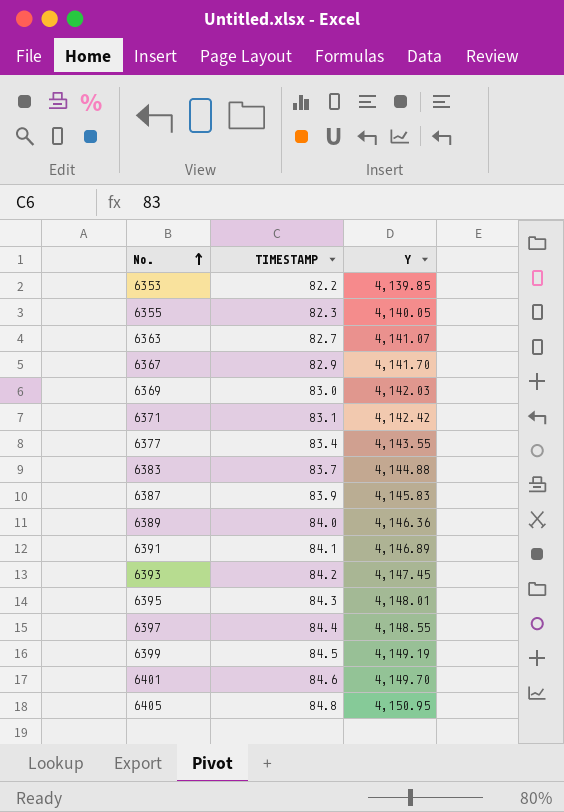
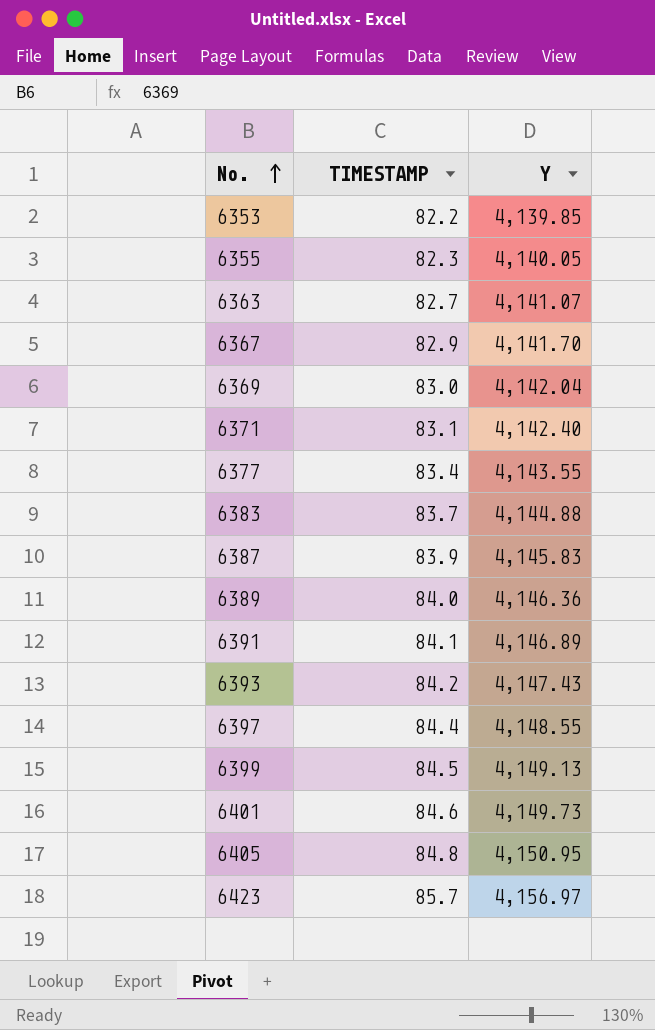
row 6395: 84.3 | 4,148.01 -> none
6369 | Y: 4,142.03 -> 4,142.04
6371 | Y: 4,142.42 -> 4,142.40
6393 | Y: 4,147.45 -> 4,147.43
6399 | Y: 4,149.19 -> 4,149.13
6401 | Y: 4,149.70 -> 4,149.73
row 6423: none -> 85.7 | 4,156.97

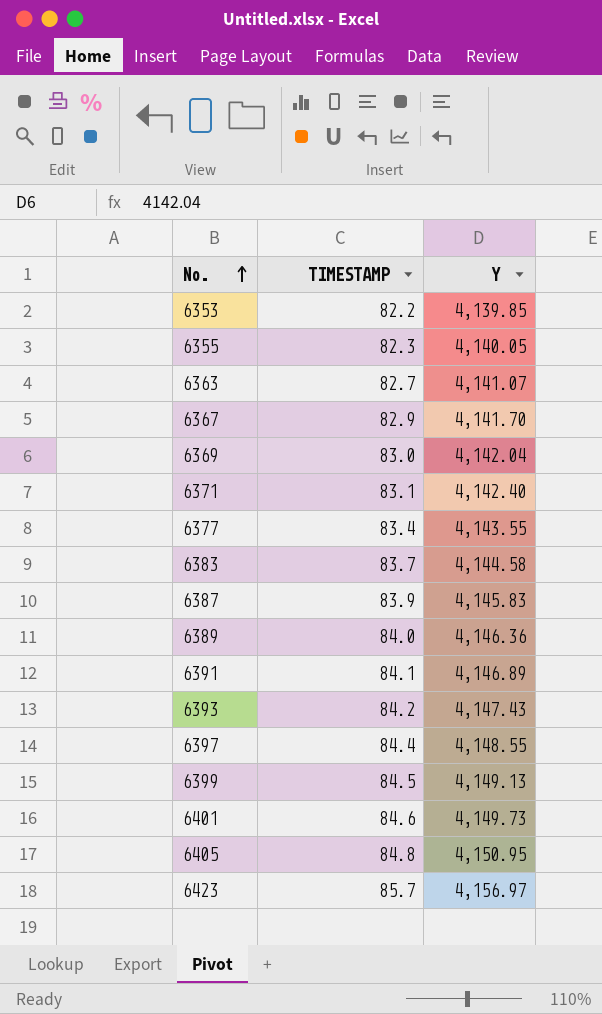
6383 | Y: 4,144.88 -> 4,144.58

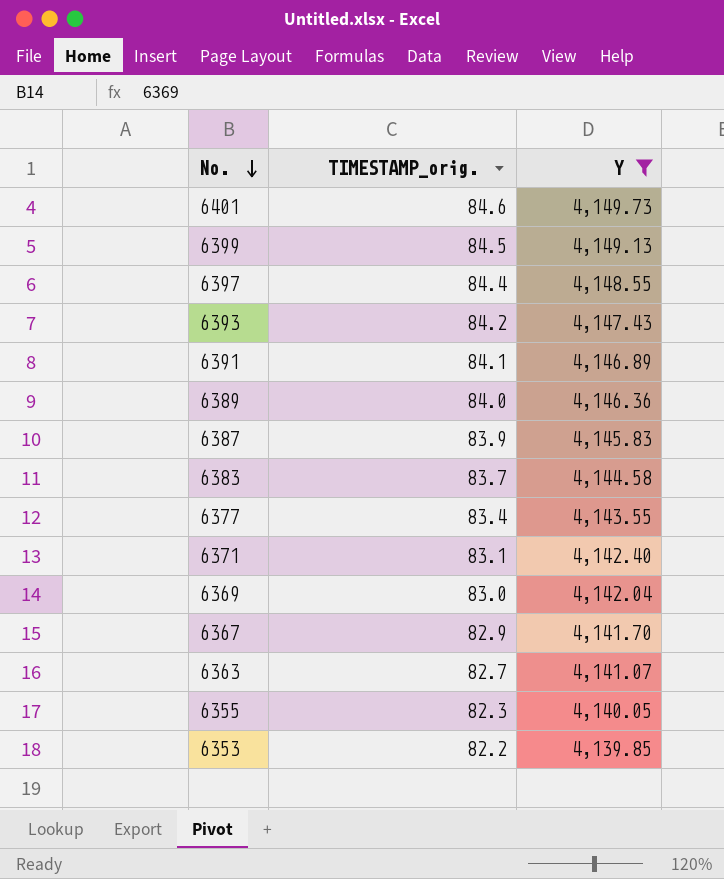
filter: none -> Y <= 4,149.73
row order: No. ascending -> No. descending
column name: TIMESTAMP -> TIMESTAMP_orig.

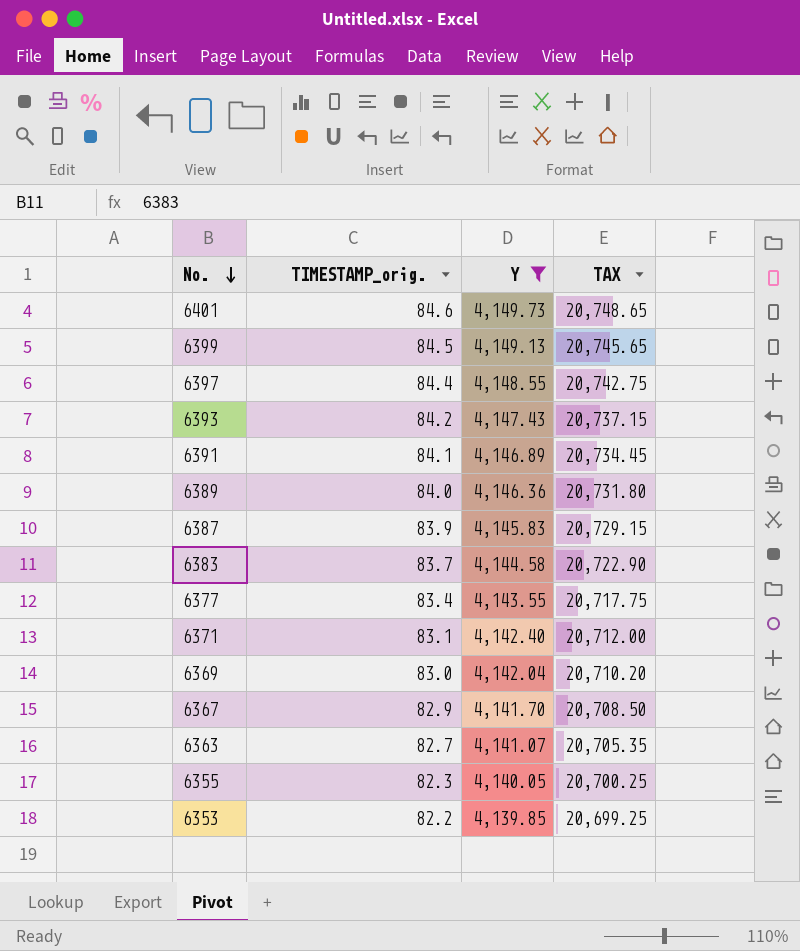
column TAX | formula: none -> [Y] * 5

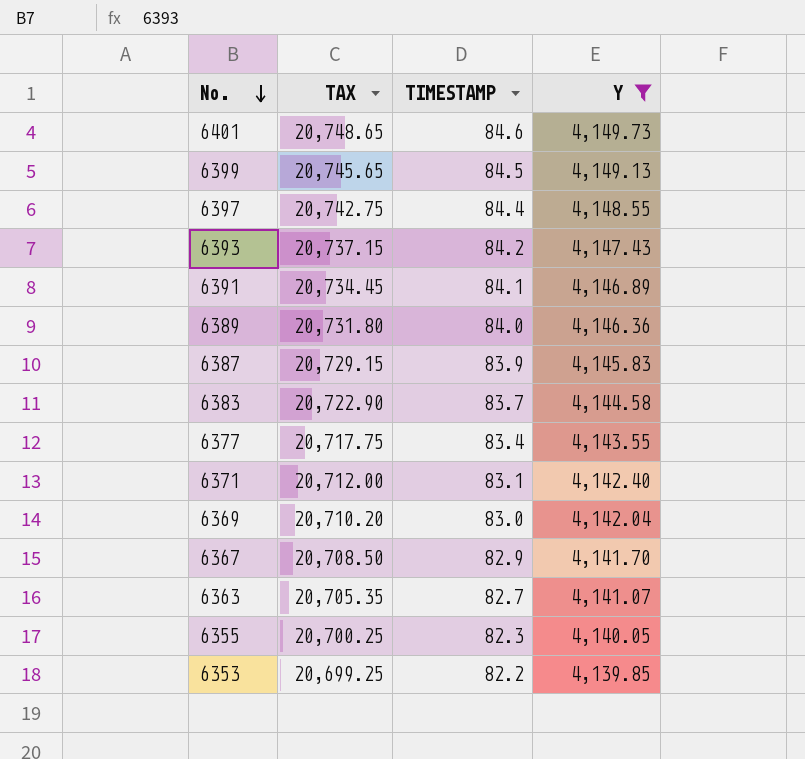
column TAX | position: 4 -> 2
column name: TIMESTAMP_orig. -> TIMESTAMP

